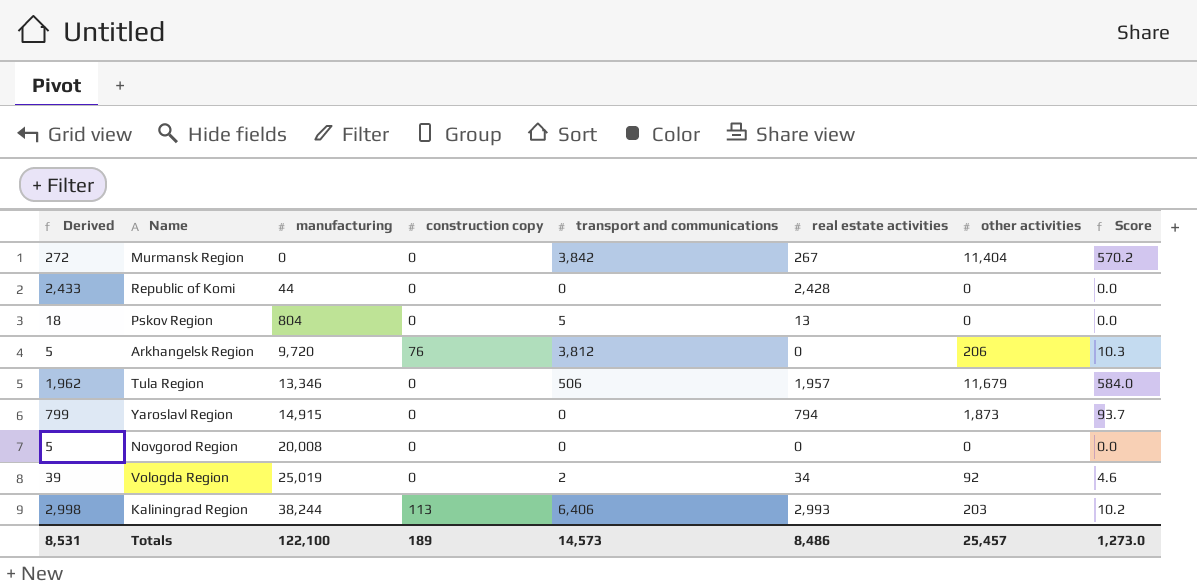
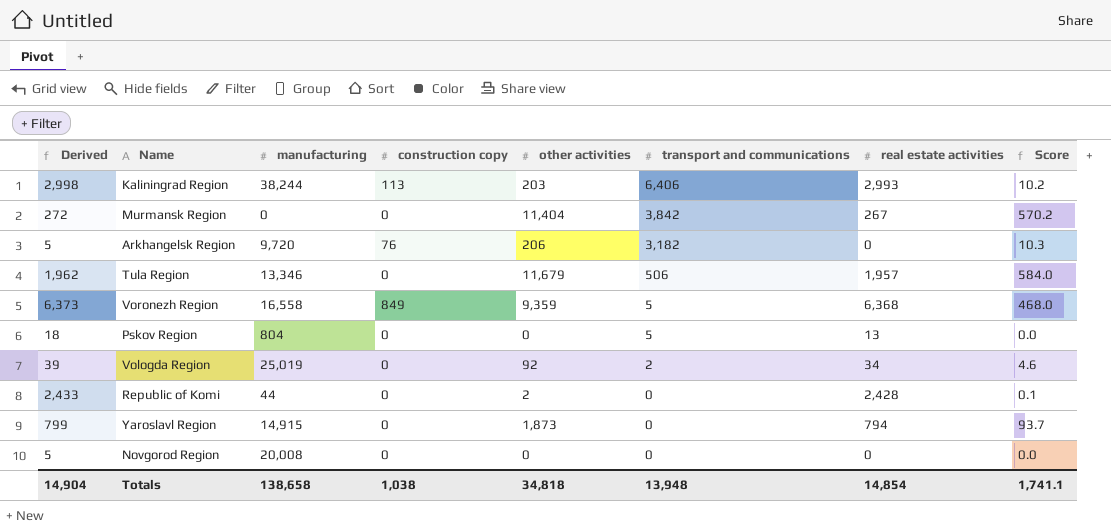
row order: manufacturing ascending -> transport and communications descending
column other activities | position: 7 -> 5
Arkhangelsk Region | transport and communications: 3,812 -> 3,182
row Voronezh Region: none -> 6,373 | 16,558 | 849 | 9,359 | 5 | 6,368 | 468.0
Republic of Komi | other activities: 0 -> 2
Republic of Komi | Score: 0.0 -> 0.1
Totals | Derived: 8,531 -> 14,904
Totals | manufacturing: 122,100 -> 138,658
Totals | construction copy: 189 -> 1,038
Totals | other activities: 25,457 -> 34,818
Totals | transport and communications: 14,573 -> 13,948
Totals | real estate activities: 8,486 -> 14,854
Totals | Score: 1,273.0 -> 1,741.1

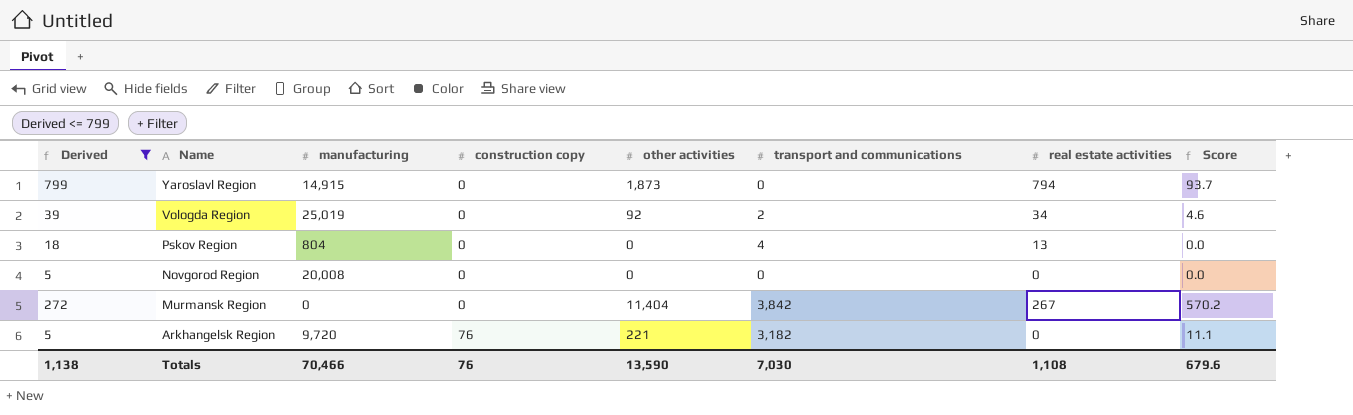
filter: none -> Derived <= 799
row order: transport and communications descending -> Name descending
Pskov Region | transport and communications: 5 -> 4
Arkhangelsk Region | other activities: 206 -> 221
Arkhangelsk Region | Score: 10.3 -> 11.1
Totals | Derived: 14,904 -> 1,138
Totals | manufacturing: 138,658 -> 70,466
Totals | construction copy: 1,038 -> 76
Totals | other activities: 34,818 -> 13,590
Totals | transport and communications: 13,948 -> 7,030
Totals | real estate activities: 14,854 -> 1,108
Totals | Score: 1,741.1 -> 679.6

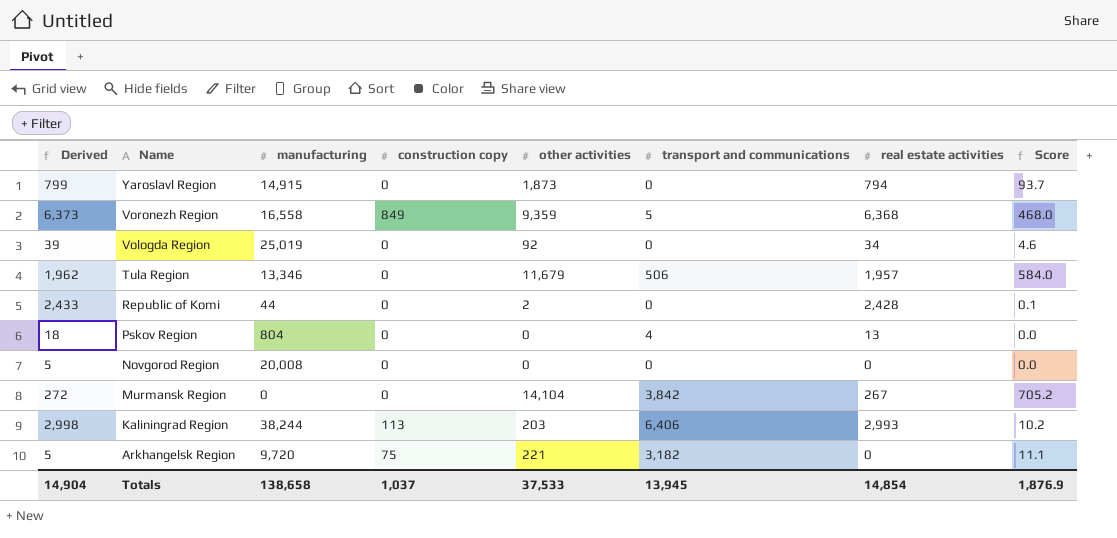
filter: Derived <= 799 -> none
Vologda Region | transport and communications: 2 -> 0
Murmansk Region | other activities: 11,404 -> 14,104
Murmansk Region | Score: 570.2 -> 705.2
Arkhangelsk Region | construction copy: 76 -> 75
Totals | Derived: 1,138 -> 14,904
Totals | manufacturing: 70,466 -> 138,658
Totals | construction copy: 76 -> 1,037
Totals | other activities: 13,590 -> 37,533
Totals | transport and communications: 7,030 -> 13,945
Totals | real estate activities: 1,108 -> 14,854
Totals | Score: 679.6 -> 1,876.9

